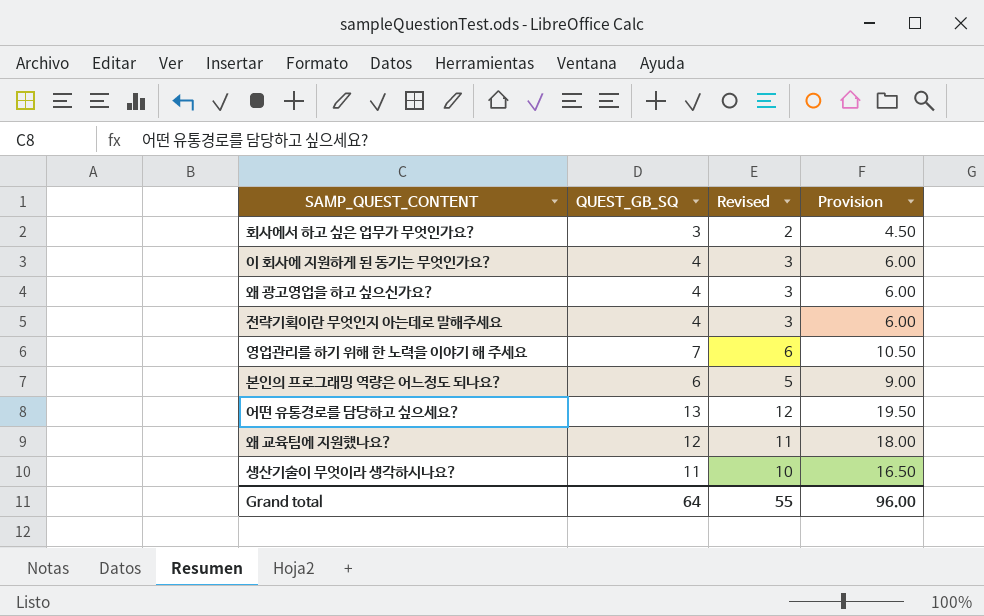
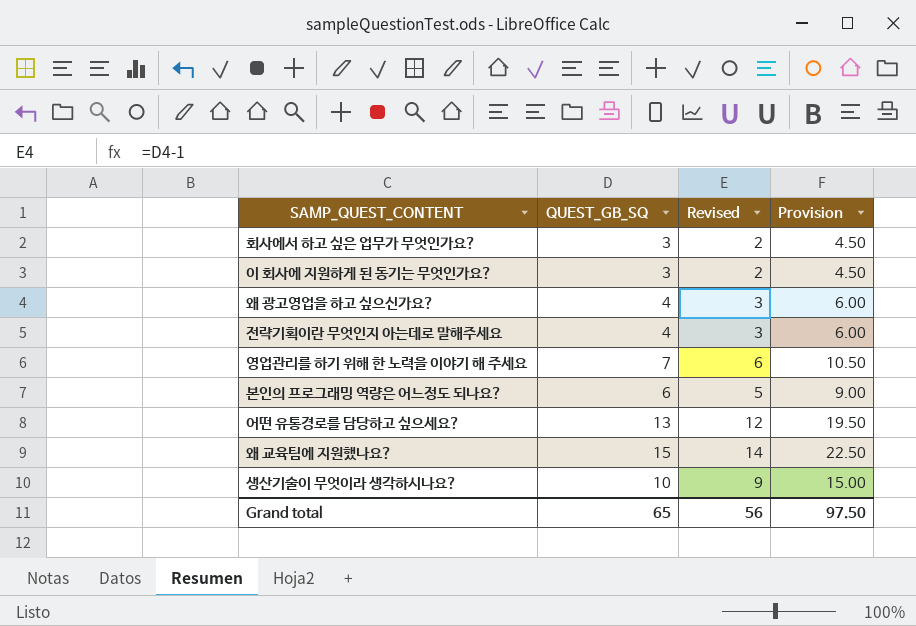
이 회사에 지원하게 된 동기는 무엇인가요? | QUEST_GB_SQ: 4 -> 3
이 회사에 지원하게 된 동기는 무엇인가요? | Revised: 3 -> 2
이 회사에 지원하게 된 동기는 무엇인가요? | Provision: 6.00 -> 4.50
왜 교육팀에 지원했나요? | QUEST_GB_SQ: 12 -> 15
왜 교육팀에 지원했나요? | Revised: 11 -> 14
왜 교육팀에 지원했나요? | Provision: 18.00 -> 22.50
생산기술이 무엇이라 생각하시나요? | QUEST_GB_SQ: 11 -> 10
생산기술이 무엇이라 생각하시나요? | Revised: 10 -> 9
생산기술이 무엇이라 생각하시나요? | Provision: 16.50 -> 15.00
Grand total | QUEST_GB_SQ: 64 -> 65
Grand total | Revised: 55 -> 56
Grand total | Provision: 96.00 -> 97.50

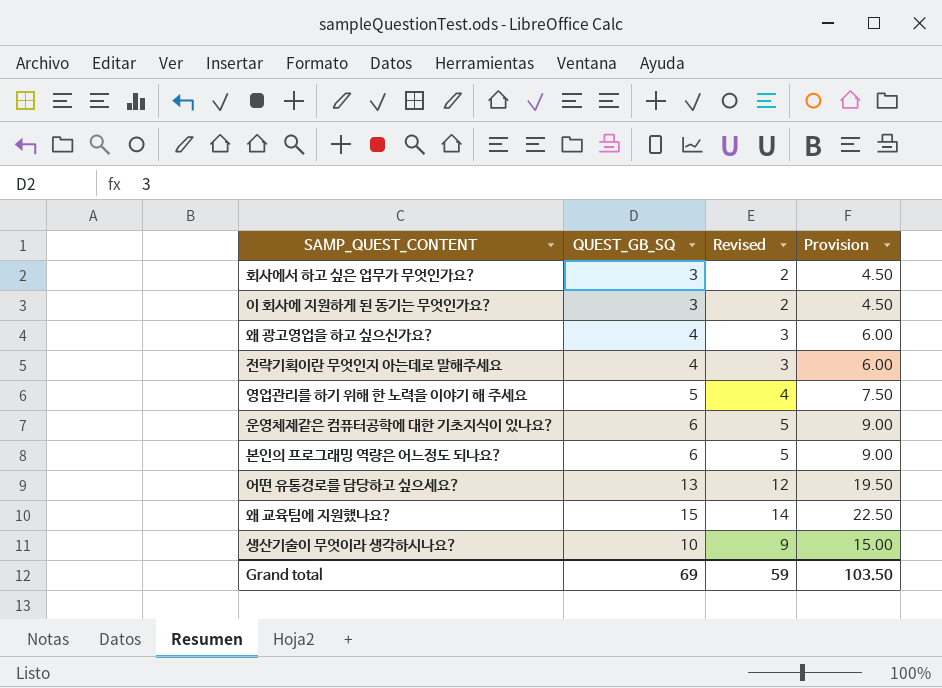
영업관리를 하기 위해 한 노력을 이야기 해 주세요 | QUEST_GB_SQ: 7 -> 5
영업관리를 하기 위해 한 노력을 이야기 해 주세요 | Revised: 6 -> 4
영업관리를 하기 위해 한 노력을 이야기 해 주세요 | Provision: 10.50 -> 7.50
row 운영체제같은 컴퓨터공학에 대한 기초지식이 있나요?: none -> 6 | 5 | 9.00
Grand total | QUEST_GB_SQ: 65 -> 69
Grand total | Revised: 56 -> 59
Grand total | Provision: 97.50 -> 103.50

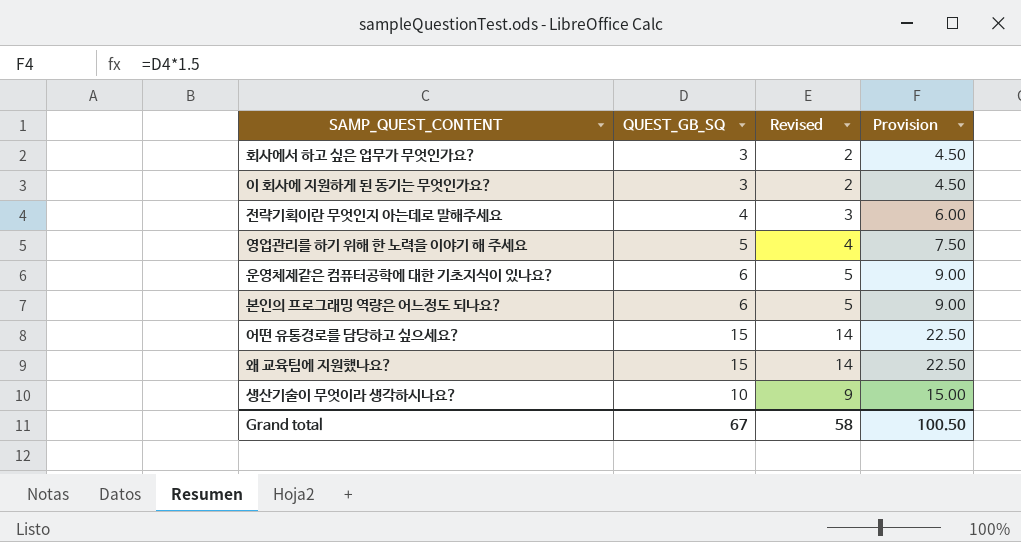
row 왜 광고영업을 하고 싶으신가요?: 4 | 3 | 6.00 -> none
어떤 유통경로를 담당하고 싶으세요? | QUEST_GB_SQ: 13 -> 15
어떤 유통경로를 담당하고 싶으세요? | Revised: 12 -> 14
어떤 유통경로를 담당하고 싶으세요? | Provision: 19.50 -> 22.50
Grand total | QUEST_GB_SQ: 69 -> 67
Grand total | Revised: 59 -> 58
Grand total | Provision: 103.50 -> 100.50

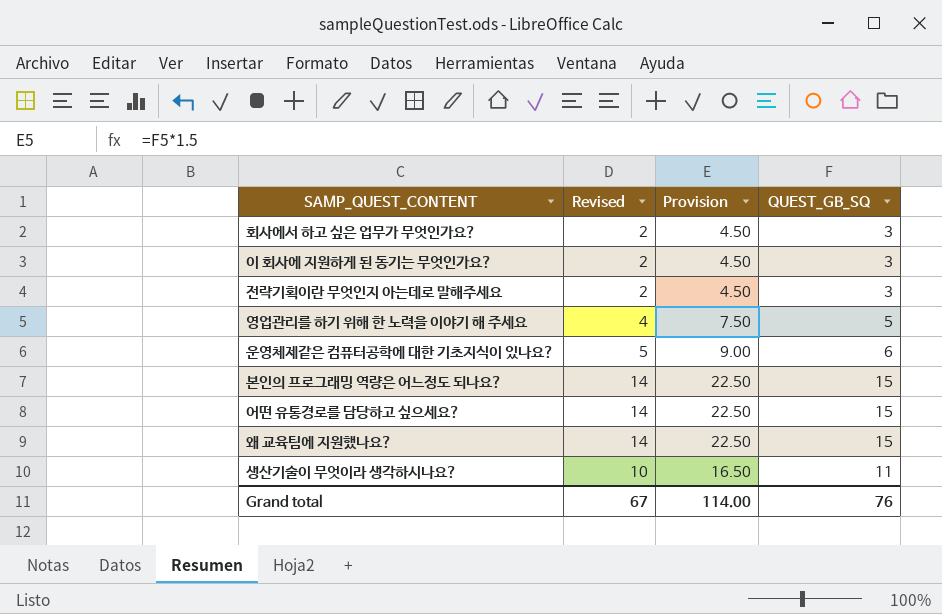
column QUEST_GB_SQ | position: 2 -> 4
전략기획이란 무엇인지 아는데로 말해주세요 | Revised: 3 -> 2
전략기획이란 무엇인지 아는데로 말해주세요 | Provision: 6.00 -> 4.50
전략기획이란 무엇인지 아는데로 말해주세요 | QUEST_GB_SQ: 4 -> 3
본인의 프로그래밍 역량은 어느정도 되나요? | Revised: 5 -> 14
본인의 프로그래밍 역량은 어느정도 되나요? | Provision: 9.00 -> 22.50
본인의 프로그래밍 역량은 어느정도 되나요? | QUEST_GB_SQ: 6 -> 15
생산기술이 무엇이라 생각하시나요? | Revised: 9 -> 10
생산기술이 무엇이라 생각하시나요? | Provision: 15.00 -> 16.50
생산기술이 무엇이라 생각하시나요? | QUEST_GB_SQ: 10 -> 11
Grand total | Revised: 58 -> 67
Grand total | Provision: 100.50 -> 114.00
Grand total | QUEST_GB_SQ: 67 -> 76

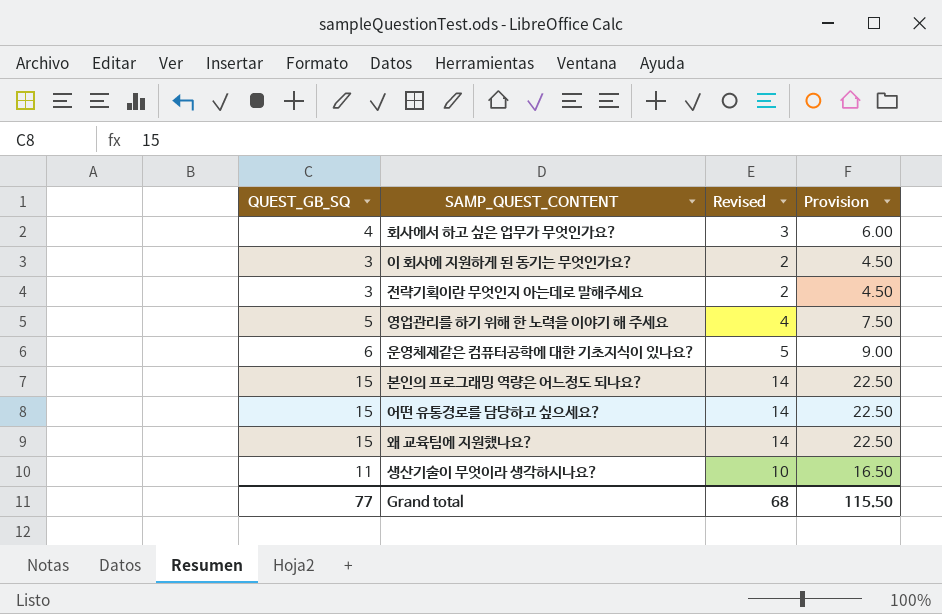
column QUEST_GB_SQ | position: 4 -> 1
회사에서 하고 싶은 업무가 무엇인가요? | QUEST_GB_SQ: 3 -> 4
회사에서 하고 싶은 업무가 무엇인가요? | Revised: 2 -> 3
회사에서 하고 싶은 업무가 무엇인가요? | Provision: 4.50 -> 6.00
Grand total | QUEST_GB_SQ: 76 -> 77
Grand total | Revised: 67 -> 68
Grand total | Provision: 114.00 -> 115.50

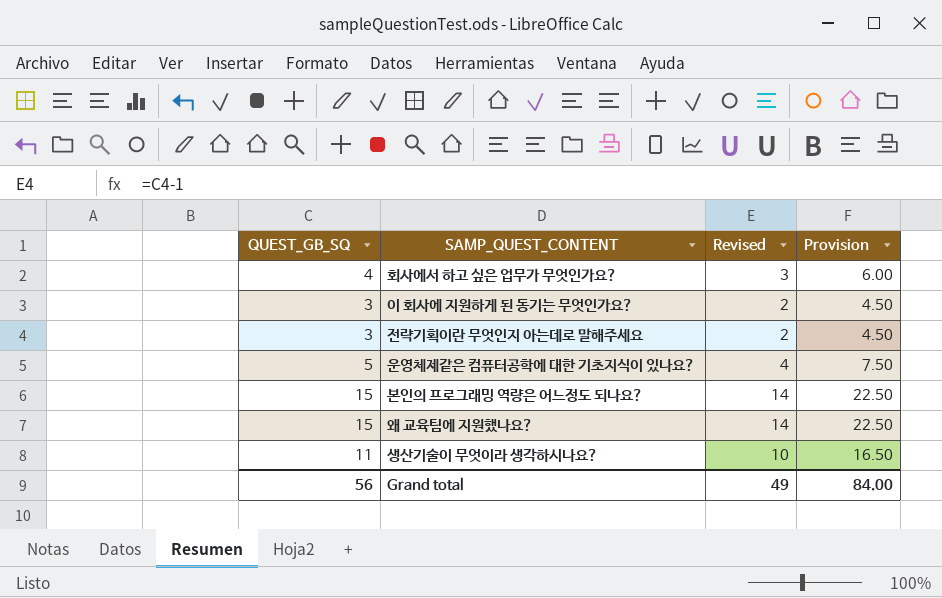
row 영업관리를 하기 위해 한 노력을 이야기 해 주세요: 5 | 4 | 7.50 -> none
row 어떤 유통경로를 담당하고 싶으세요?: 15 | 14 | 22.50 -> none
운영체제같은 컴퓨터공학에 대한 기초지식이 있나요? | QUEST_GB_SQ: 6 -> 5
운영체제같은 컴퓨터공학에 대한 기초지식이 있나요? | Revised: 5 -> 4
운영체제같은 컴퓨터공학에 대한 기초지식이 있나요? | Provision: 9.00 -> 7.50
Grand total | QUEST_GB_SQ: 77 -> 56
Grand total | Revised: 68 -> 49
Grand total | Provision: 115.50 -> 84.00

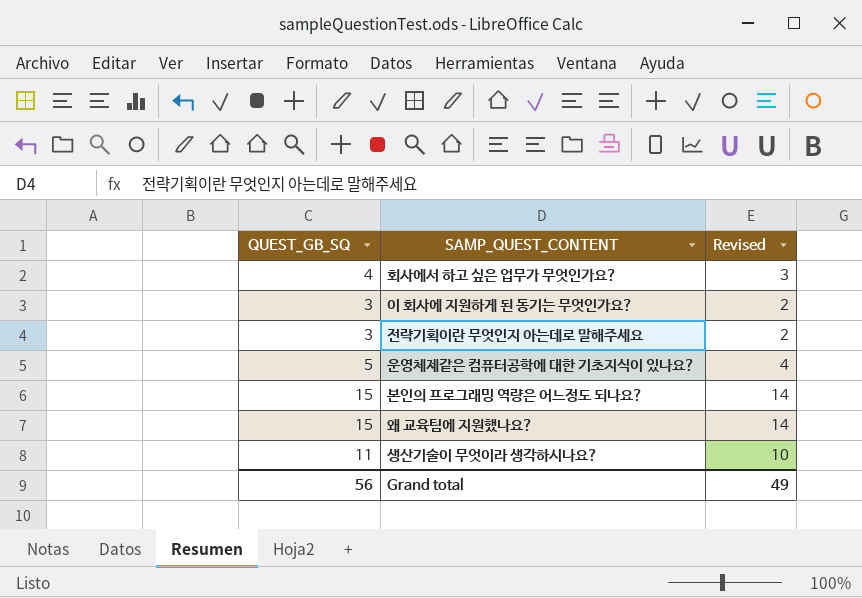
column Provision | formula: [QUEST_GB_SQ] * 1.5 -> none

